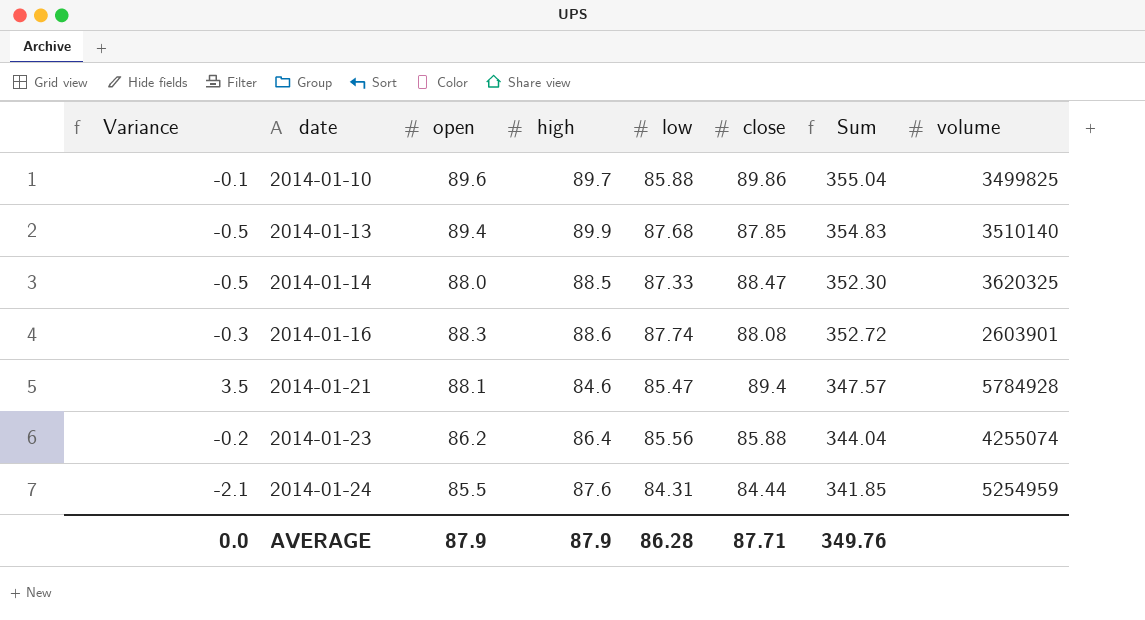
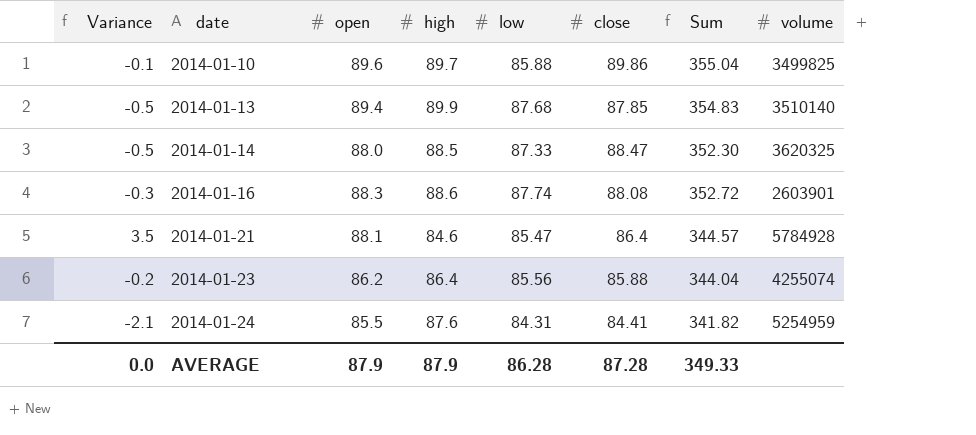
2014-01-21 | close: 89.4 -> 86.4
2014-01-21 | Sum: 347.57 -> 344.57
2014-01-24 | close: 84.44 -> 84.41
2014-01-24 | Sum: 341.85 -> 341.82
AVERAGE | close: 87.71 -> 87.28
AVERAGE | Sum: 349.76 -> 349.33

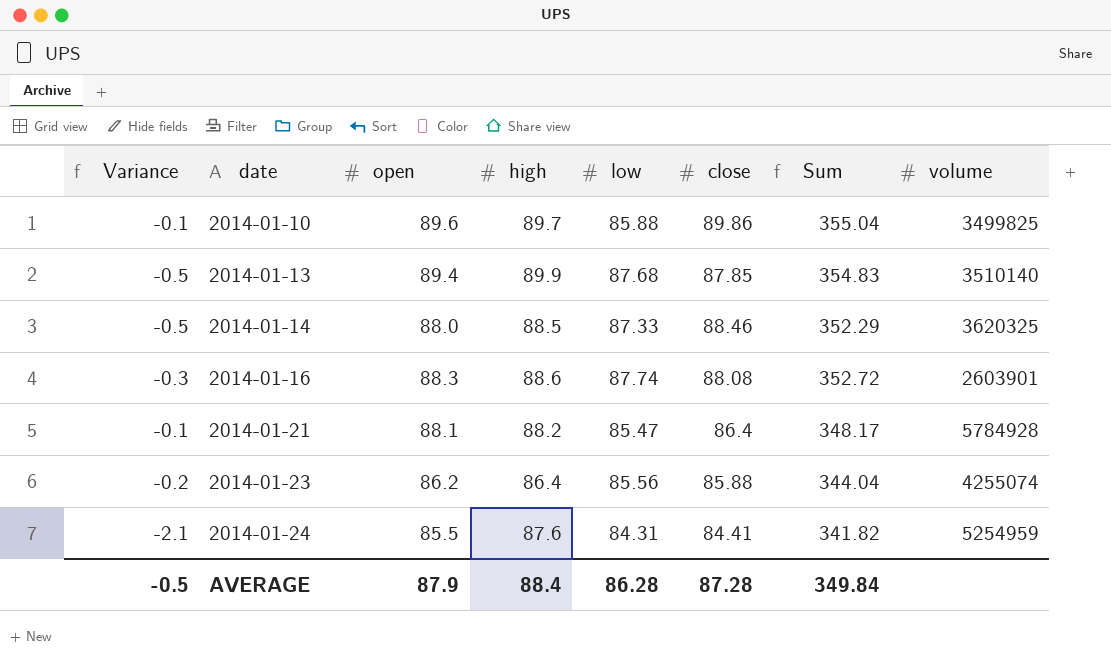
2014-01-14 | close: 88.47 -> 88.46
2014-01-14 | Sum: 352.30 -> 352.29
2014-01-21 | Variance: 3.5 -> -0.1
2014-01-21 | high: 84.6 -> 88.2
2014-01-21 | Sum: 344.57 -> 348.17
AVERAGE | Variance: 0.0 -> -0.5
AVERAGE | high: 87.9 -> 88.4
AVERAGE | Sum: 349.33 -> 349.84

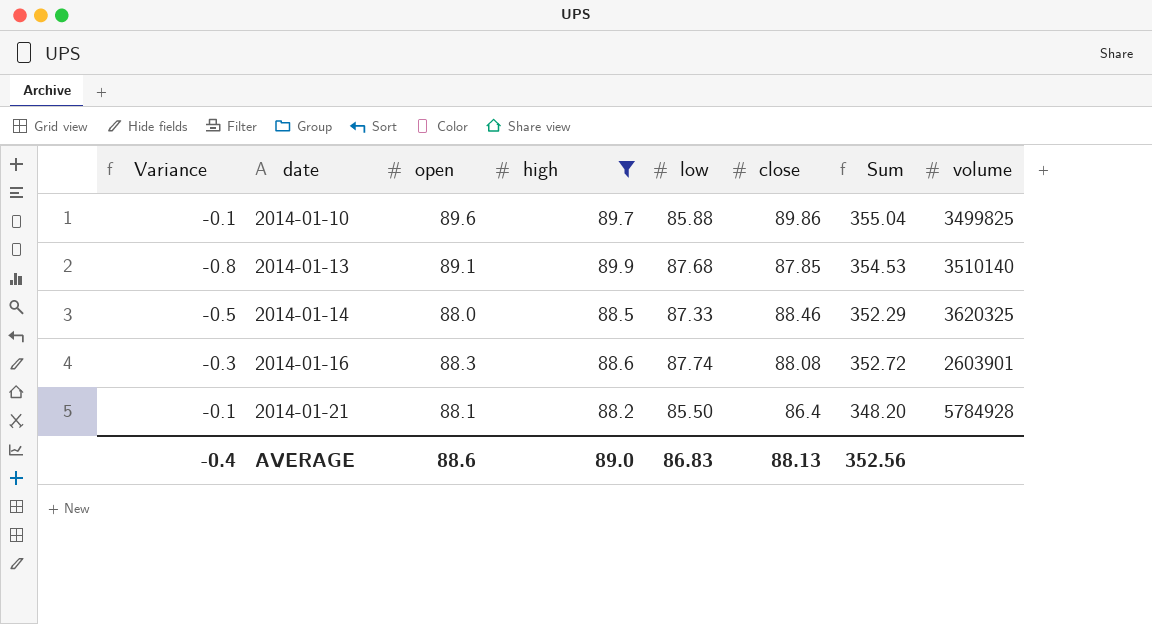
filter: none -> high >= 88.2
2014-01-13 | Variance: -0.5 -> -0.8
2014-01-13 | open: 89.4 -> 89.1
2014-01-13 | Sum: 354.83 -> 354.53
2014-01-21 | low: 85.47 -> 85.50
2014-01-21 | Sum: 348.17 -> 348.20
AVERAGE | Variance: -0.5 -> -0.4
AVERAGE | open: 87.9 -> 88.6
AVERAGE | high: 88.4 -> 89.0
AVERAGE | low: 86.28 -> 86.83
AVERAGE | close: 87.28 -> 88.13
AVERAGE | Sum: 349.84 -> 352.56

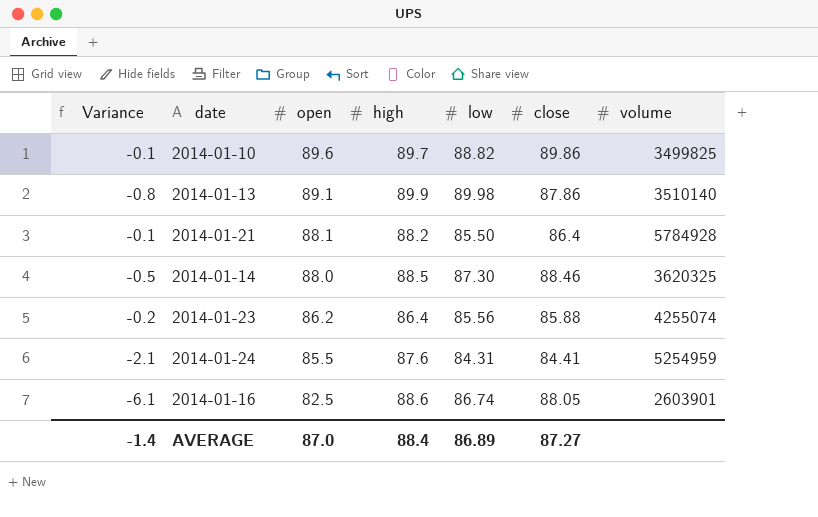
filter: high >= 88.2 -> none
row order: date ascending -> open descending
column Sum | formula: [open] + [high] + [low] + [close] -> none
2014-01-10 | low: 85.88 -> 88.82
2014-01-13 | low: 87.68 -> 89.98
2014-01-13 | close: 87.85 -> 87.86
2014-01-14 | low: 87.33 -> 87.30
2014-01-16 | Variance: -0.3 -> -6.1
2014-01-16 | open: 88.3 -> 82.5
2014-01-16 | low: 87.74 -> 86.74
2014-01-16 | close: 88.08 -> 88.05
AVERAGE | Variance: -0.4 -> -1.4
AVERAGE | open: 88.6 -> 87.0
AVERAGE | high: 89.0 -> 88.4
AVERAGE | low: 86.83 -> 86.89
AVERAGE | close: 88.13 -> 87.27

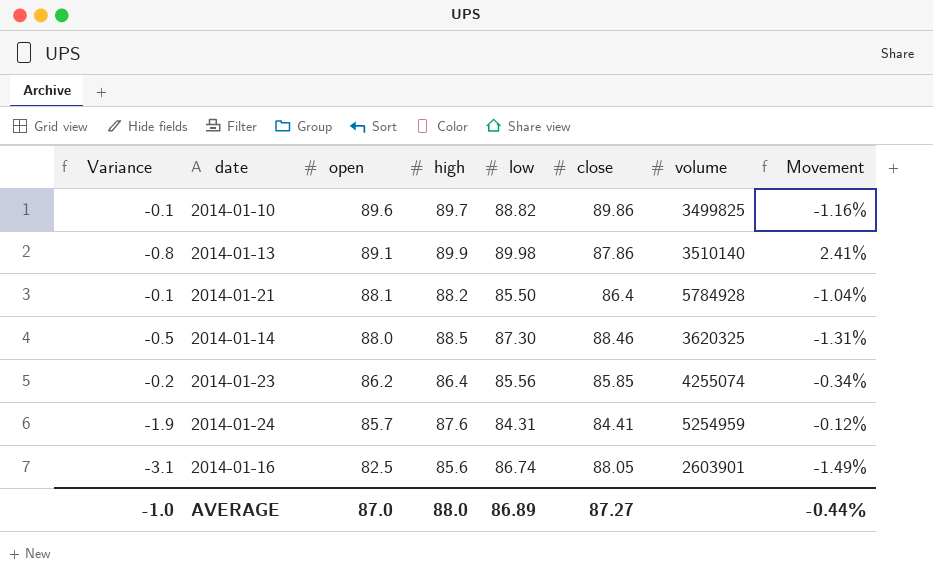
column Movement | formula: none -> ([low] - [close]) / [close]
2014-01-23 | close: 85.88 -> 85.85
2014-01-24 | Variance: -2.1 -> -1.9
2014-01-24 | open: 85.5 -> 85.7
2014-01-16 | Variance: -6.1 -> -3.1
2014-01-16 | high: 88.6 -> 85.6
AVERAGE | Variance: -1.4 -> -1.0
AVERAGE | high: 88.4 -> 88.0

